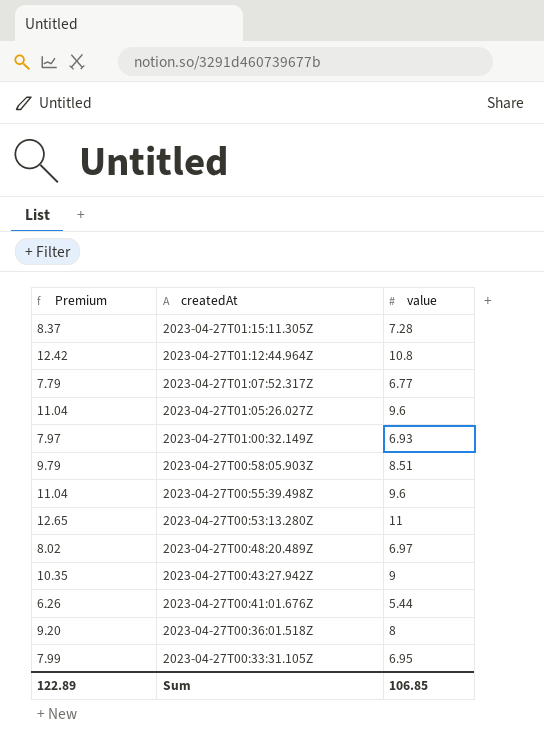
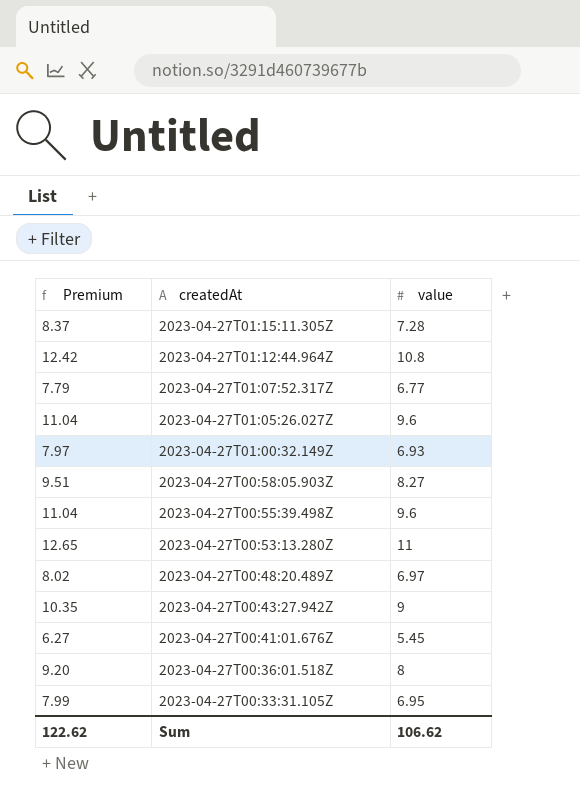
2023-04-27T00:58:05.903Z | Premium: 9.79 -> 9.51
2023-04-27T00:58:05.903Z | value: 8.51 -> 8.27
2023-04-27T00:41:01.676Z | Premium: 6.26 -> 6.27
2023-04-27T00:41:01.676Z | value: 5.44 -> 5.45
Sum | Premium: 122.89 -> 122.62
Sum | value: 106.85 -> 106.62

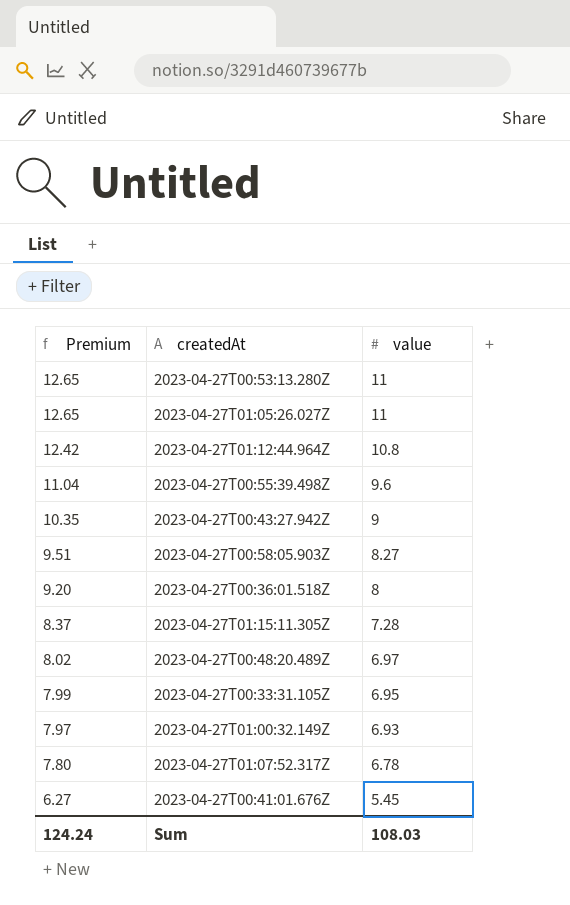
row order: createdAt descending -> Premium descending
2023-04-27T01:05:26.027Z | Premium: 11.04 -> 12.65
2023-04-27T01:05:26.027Z | value: 9.6 -> 11
2023-04-27T01:07:52.317Z | Premium: 7.79 -> 7.80
2023-04-27T01:07:52.317Z | value: 6.77 -> 6.78
Sum | Premium: 122.62 -> 124.24
Sum | value: 106.62 -> 108.03

